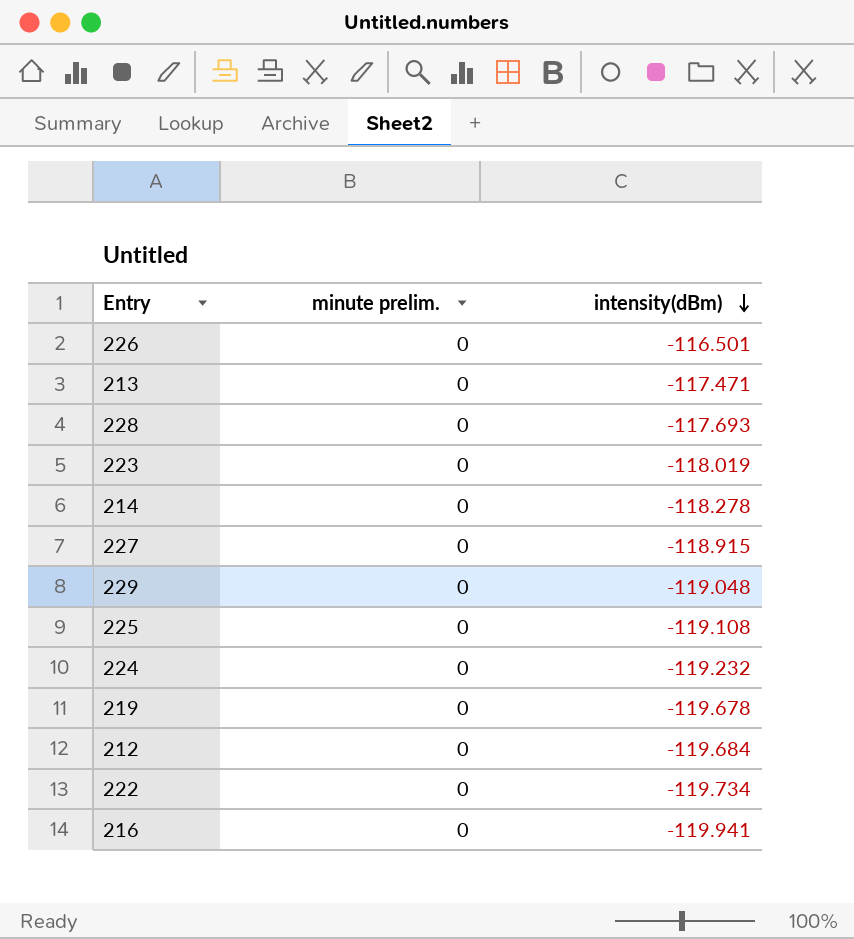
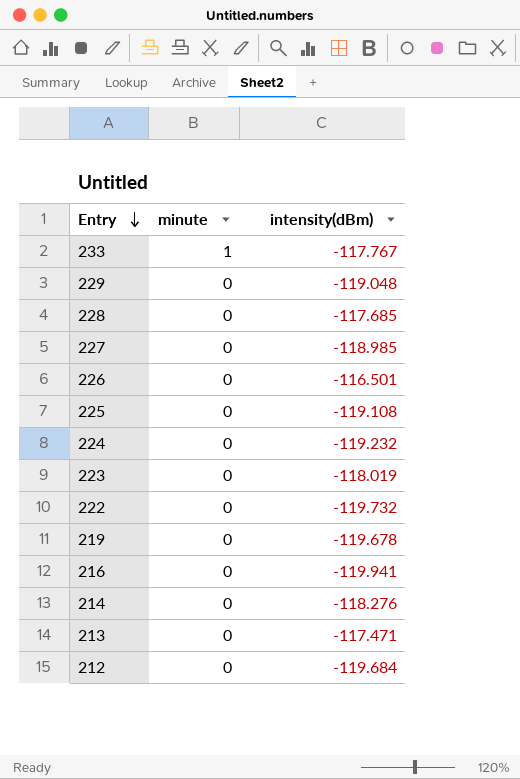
row order: intensity(dBm) descending -> Entry descending
column name: minute prelim. -> minute
row 233: none -> 1 | -117.767
228 | intensity(dBm): -117.693 -> -117.685
227 | intensity(dBm): -118.915 -> -118.985
222 | intensity(dBm): -119.734 -> -119.732
214 | intensity(dBm): -118.278 -> -118.276

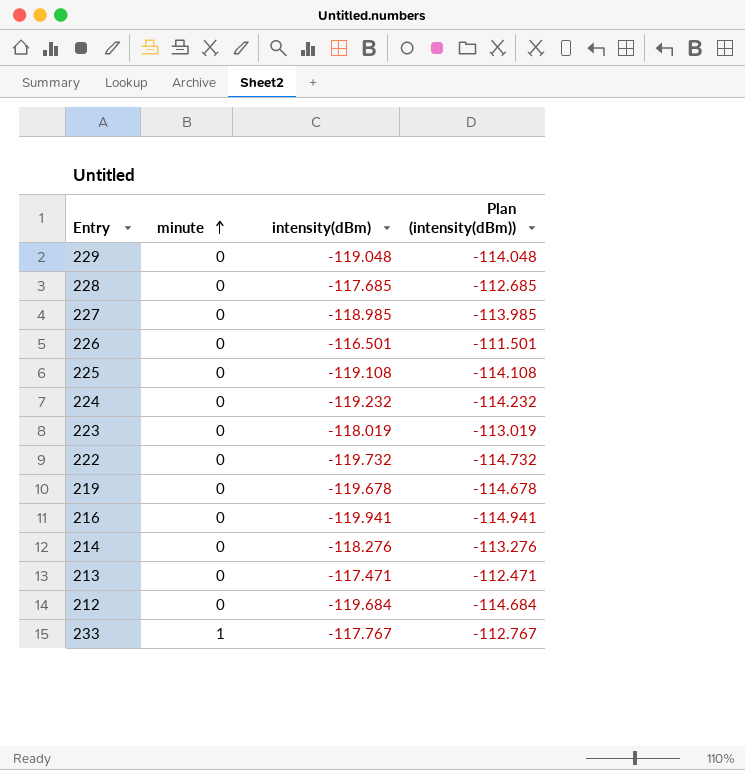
row order: Entry descending -> minute ascending
column Plan (intensity(dBm)) | formula: none -> [intensity(dBm)] + 5

